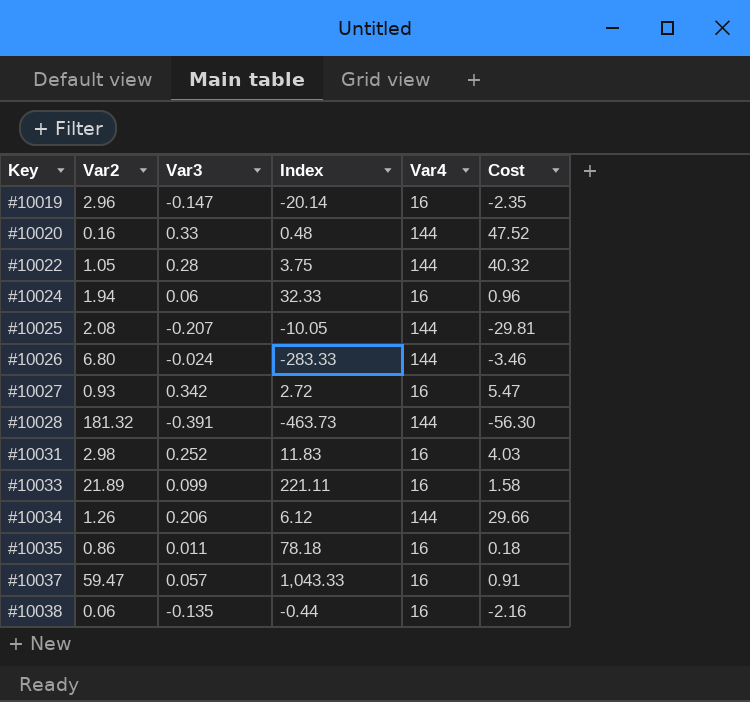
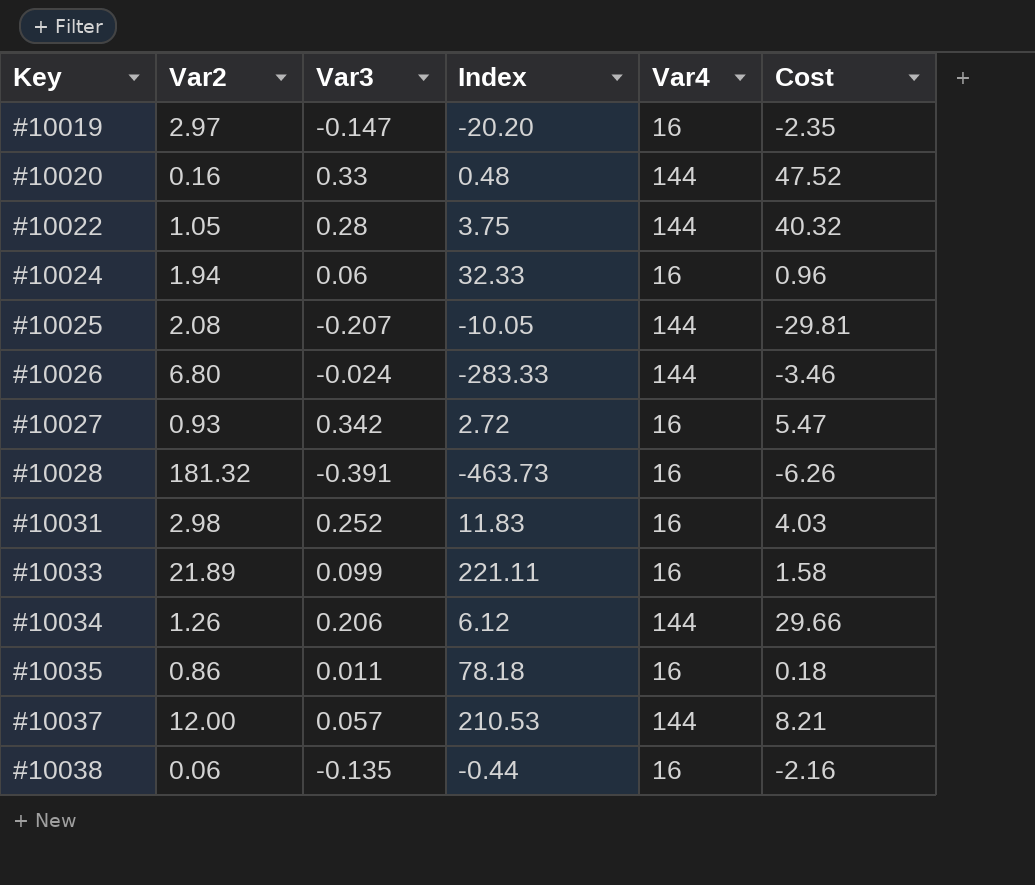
#10019 | Var2: 2.96 -> 2.97
#10019 | Index: -20.14 -> -20.20
#10028 | Var4: 144 -> 16
#10028 | Cost: -56.30 -> -6.26
#10037 | Var2: 59.47 -> 12.00
#10037 | Index: 1,043.33 -> 210.53
#10037 | Var4: 16 -> 144
#10037 | Cost: 0.91 -> 8.21

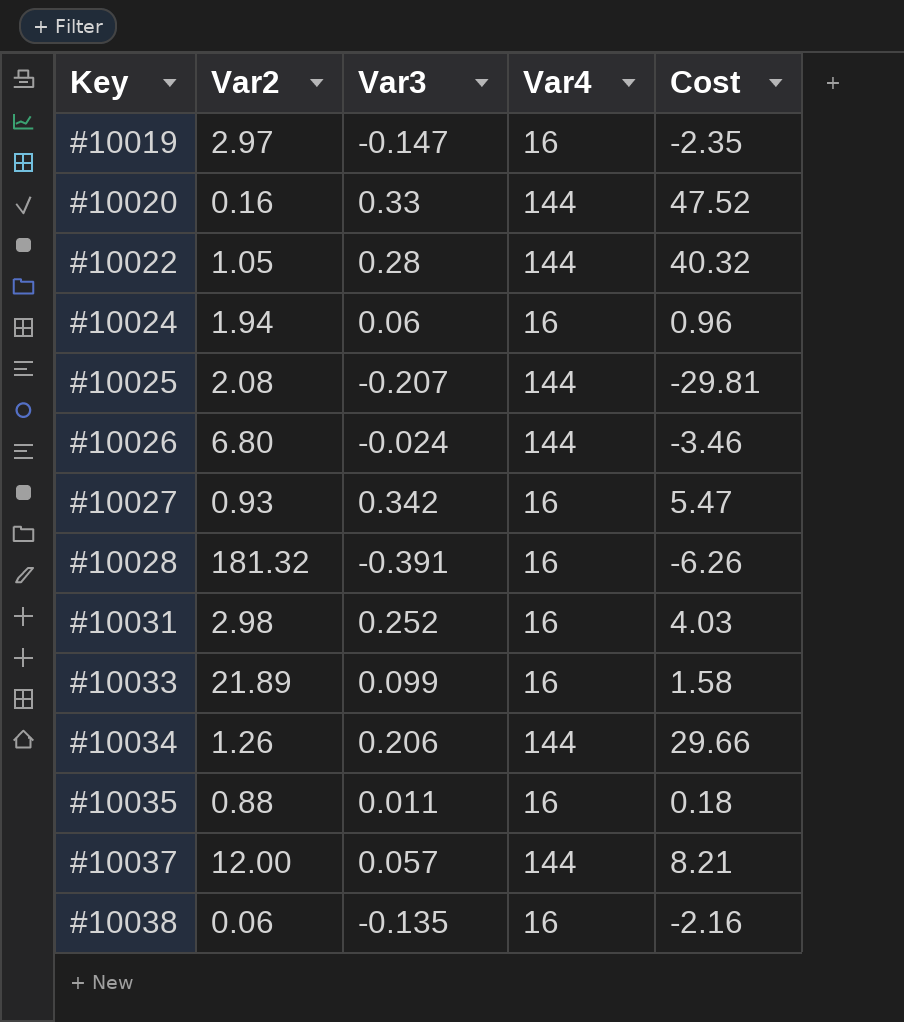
column Index | formula: [Var2] / [Var3] -> none
#10035 | Var2: 0.86 -> 0.88

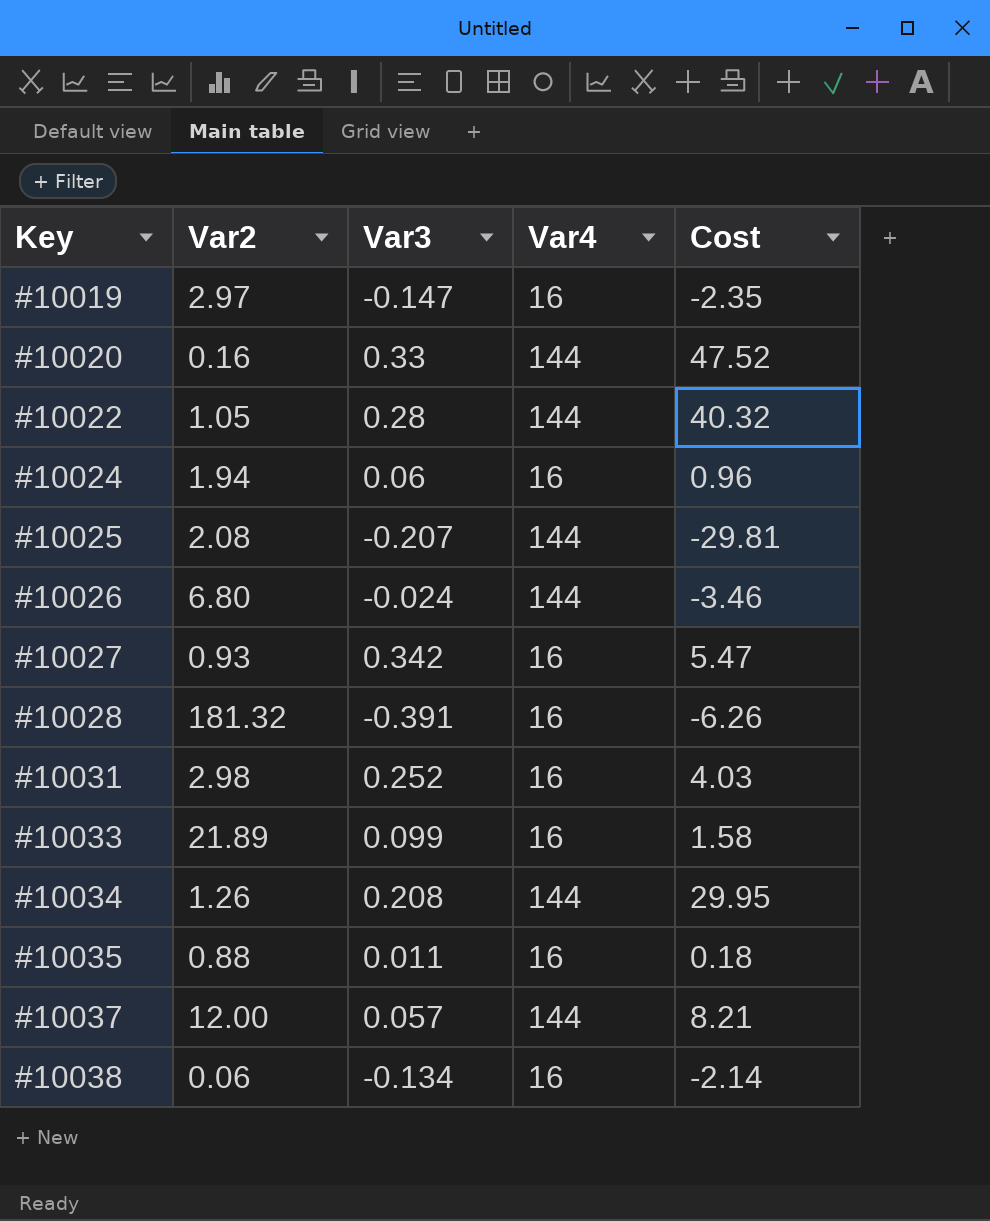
#10034 | Var3: 0.206 -> 0.208
#10034 | Cost: 29.66 -> 29.95
#10038 | Var3: -0.135 -> -0.134
#10038 | Cost: -2.16 -> -2.14

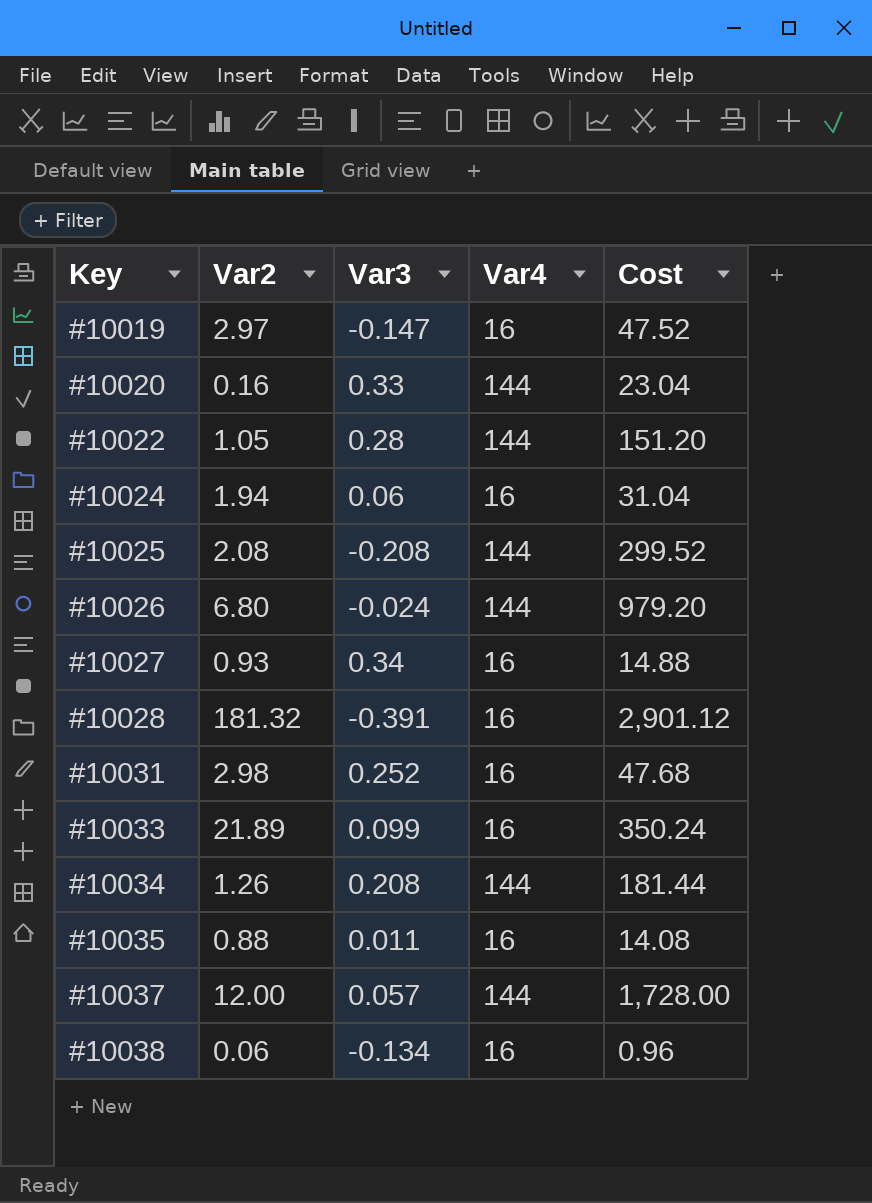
column Cost | formula: [Var3] * [Var4] -> [Var2] * [Var4]
#10025 | Var3: -0.207 -> -0.208
#10027 | Var3: 0.342 -> 0.34

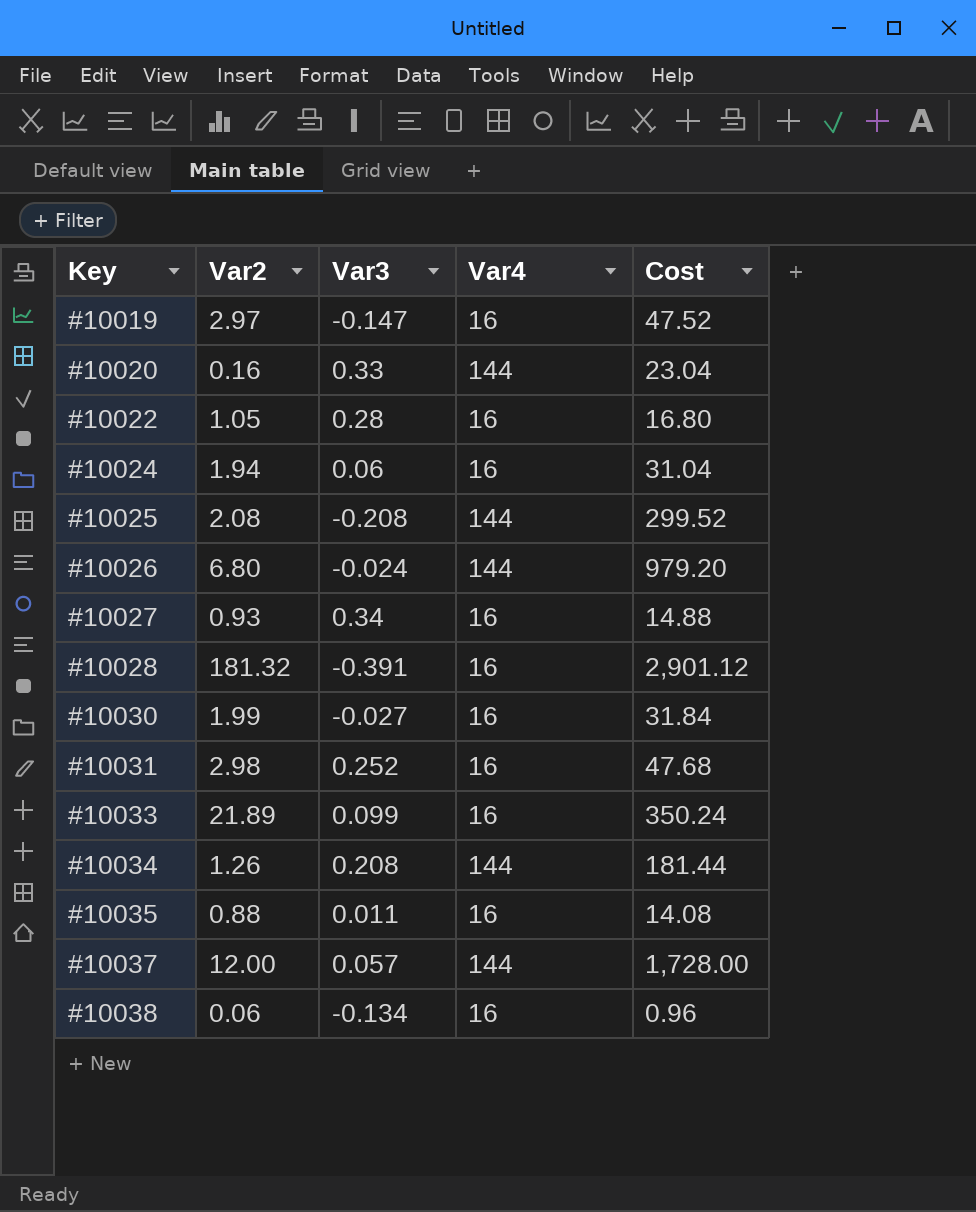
#10022 | Var4: 144 -> 16
#10022 | Cost: 151.20 -> 16.80
row #10030: none -> 1.99 | -0.027 | 16 | 31.84

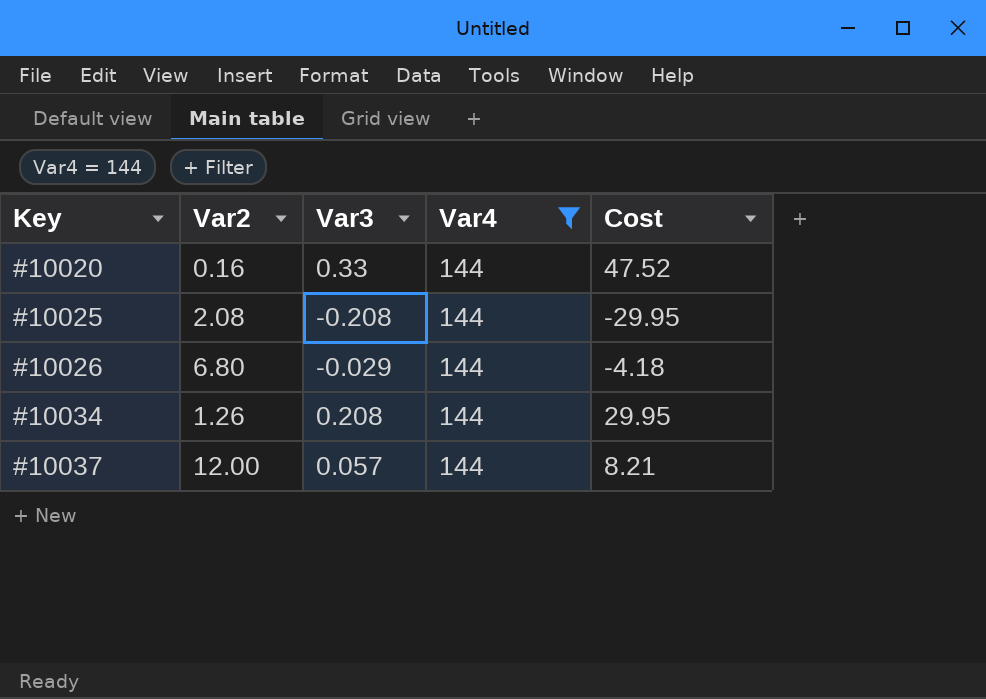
filter: none -> Var4 = 144
column Cost | formula: [Var2] * [Var4] -> [Var3] * [Var4]
#10026 | Var3: -0.024 -> -0.029

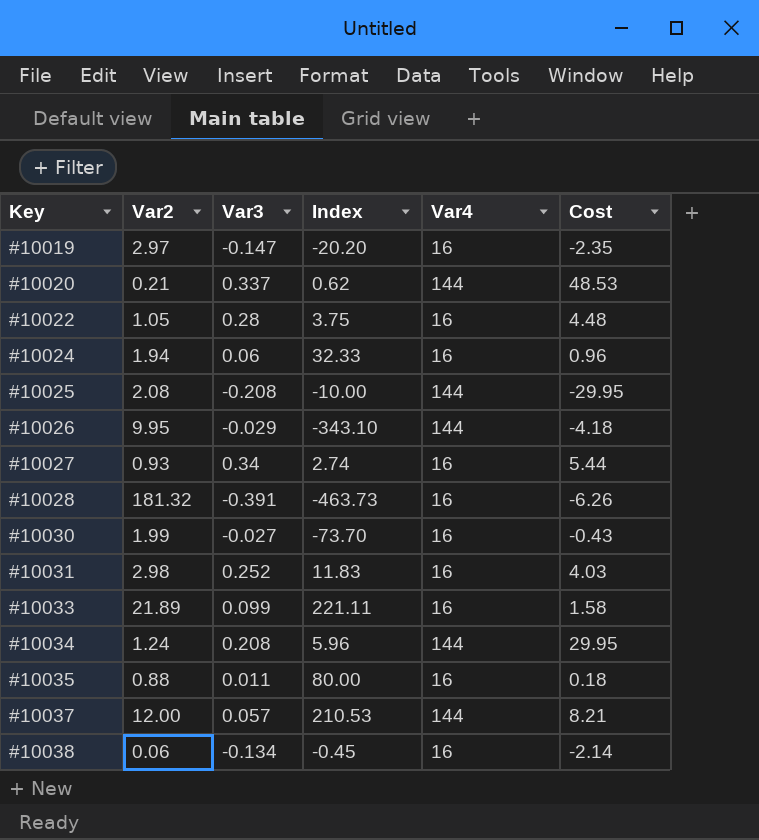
filter: Var4 = 144 -> none
column Index | formula: none -> [Var2] / [Var3]
#10020 | Var2: 0.16 -> 0.21
#10020 | Var3: 0.33 -> 0.337
#10020 | Cost: 47.52 -> 48.53
#10026 | Var2: 6.80 -> 9.95
#10034 | Var2: 1.26 -> 1.24

